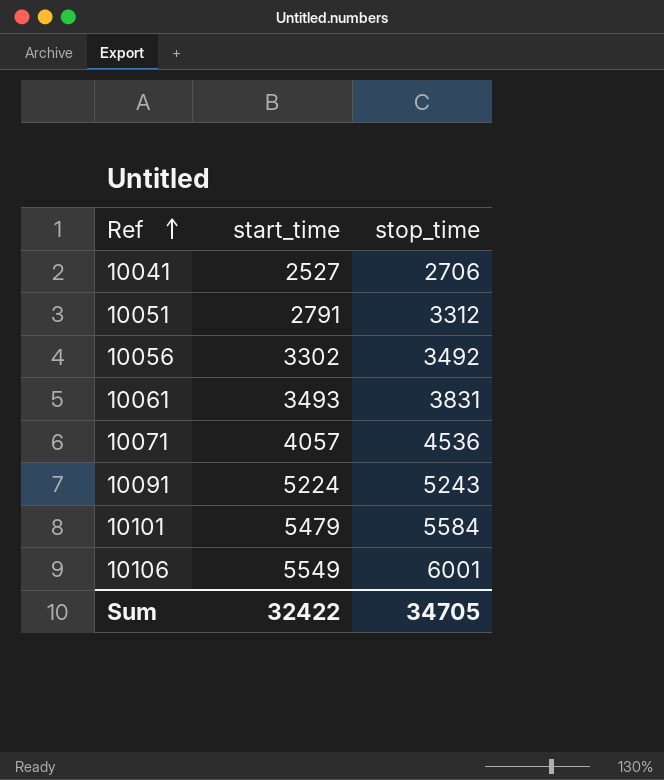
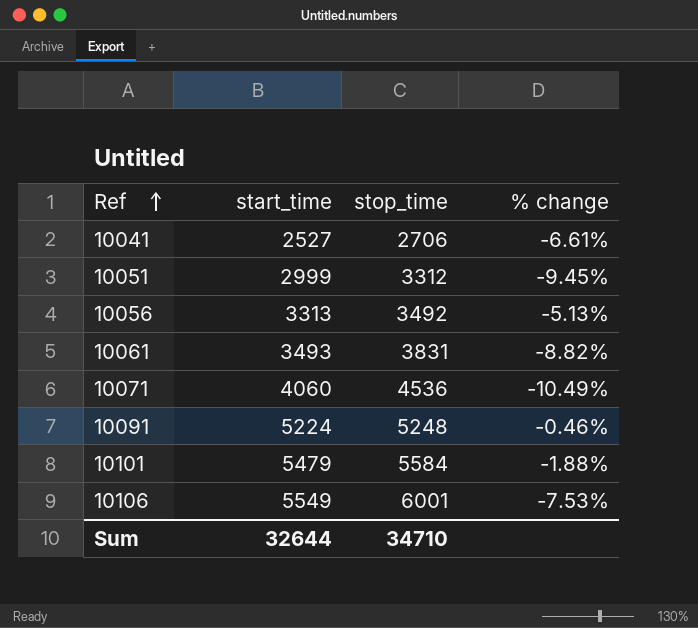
column % change | formula: none -> ([start_time] - [stop_time]) / [stop_time]
10051 | start_time: 2791 -> 2999
10056 | start_time: 3302 -> 3313
10071 | start_time: 4057 -> 4060
10091 | stop_time: 5243 -> 5248
Sum | start_time: 32422 -> 32644
Sum | stop_time: 34705 -> 34710

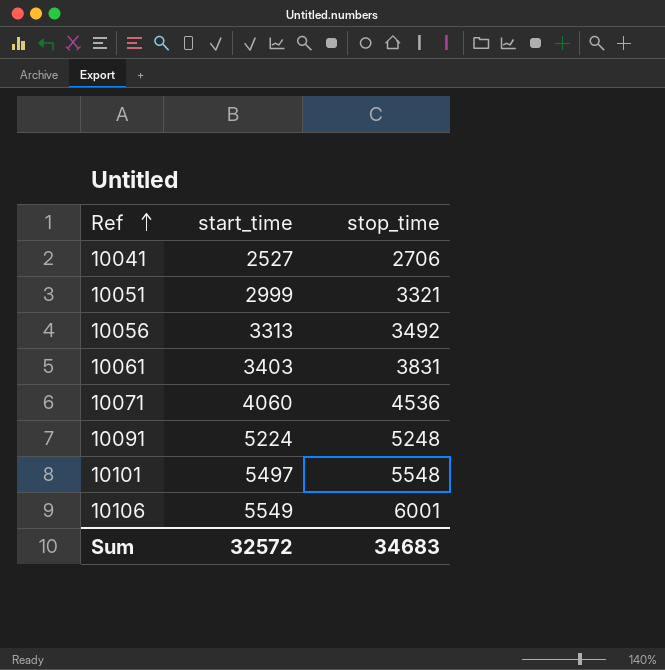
column % change | formula: ([start_time] - [stop_time]) / [stop_time] -> none
10051 | stop_time: 3312 -> 3321
10061 | start_time: 3493 -> 3403
10101 | start_time: 5479 -> 5497
10101 | stop_time: 5584 -> 5548
Sum | start_time: 32644 -> 32572
Sum | stop_time: 34710 -> 34683

